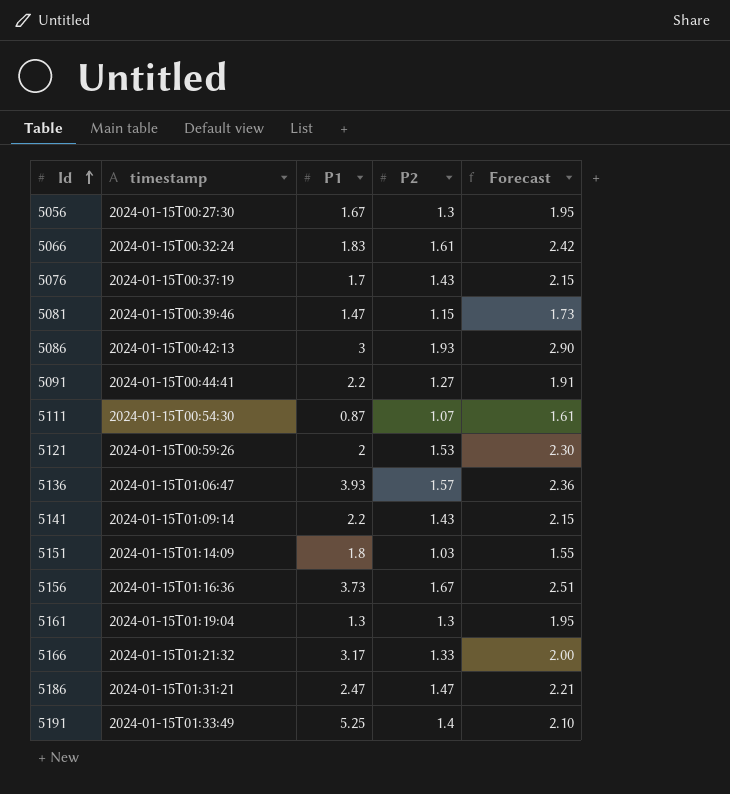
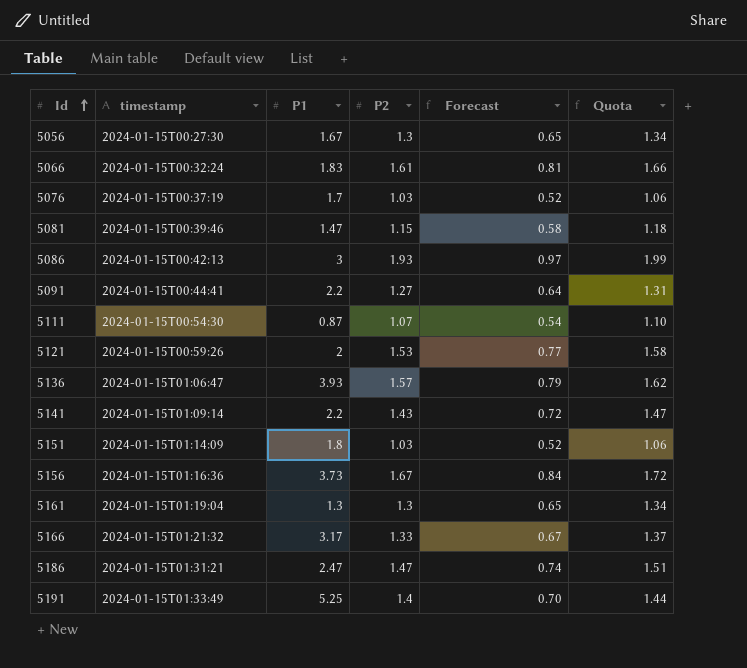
column Forecast | formula: [P2] * 1.5 -> [P2] * 0.5
column Quota | formula: none -> [P2] * 1.03
5076 | P2: 1.43 -> 1.03

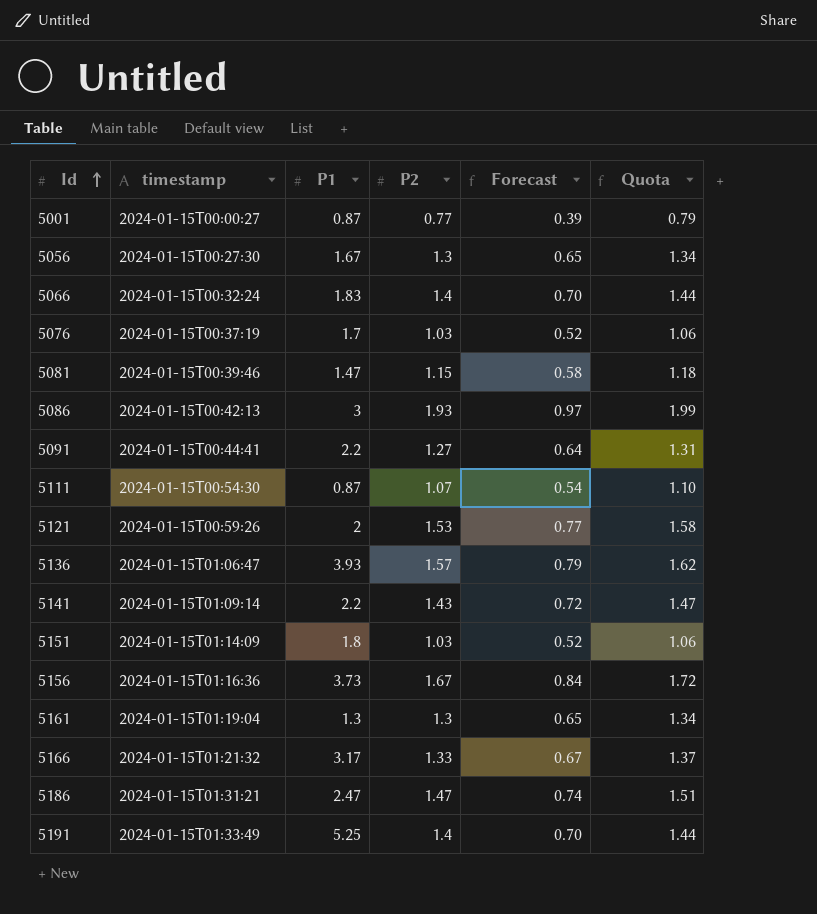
row 5001: none -> 2024-01-15T00:00:27 | 0.87 | 0.77 | 0.39 | 0.79
5066 | P2: 1.61 -> 1.4
5066 | Forecast: 0.81 -> 0.70
5066 | Quota: 1.66 -> 1.44

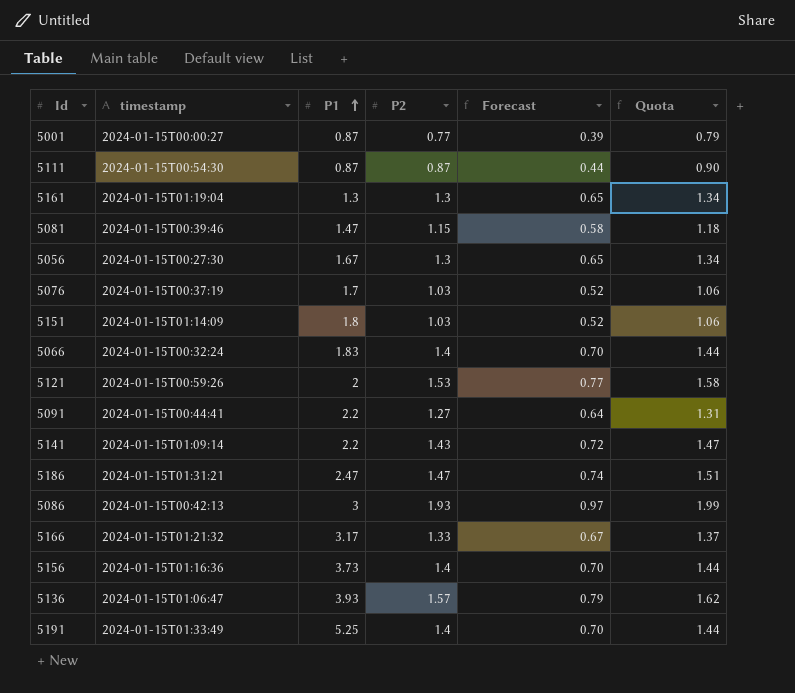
row order: Id ascending -> P1 ascending
5111 | P2: 1.07 -> 0.87
5111 | Forecast: 0.54 -> 0.44
5111 | Quota: 1.10 -> 0.90
5156 | P2: 1.67 -> 1.4
5156 | Forecast: 0.84 -> 0.70
5156 | Quota: 1.72 -> 1.44

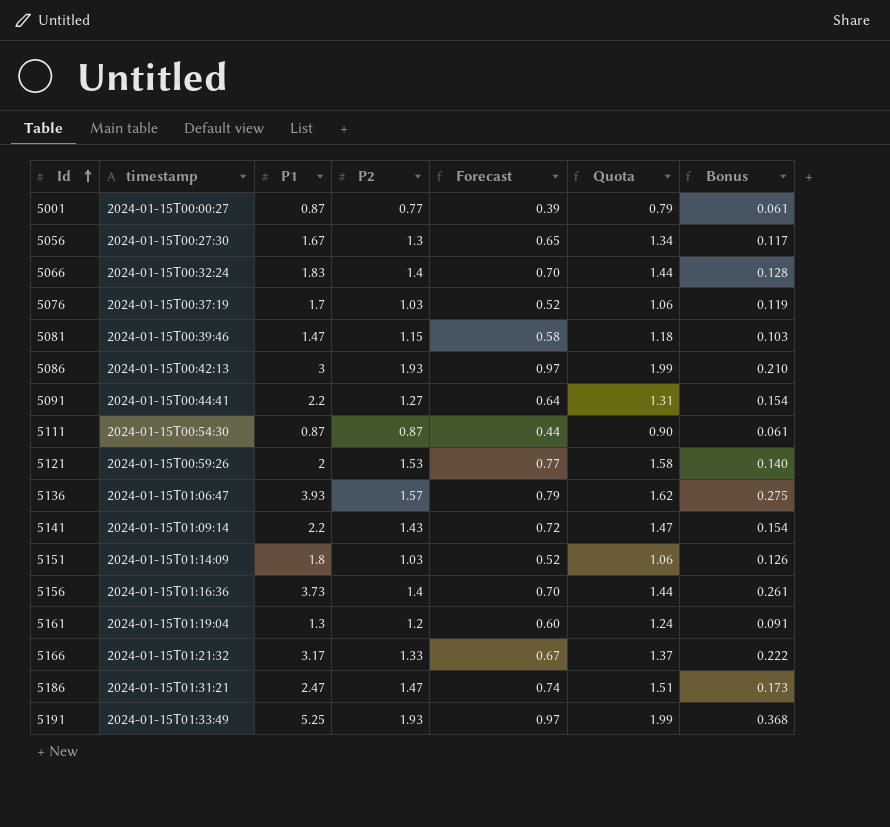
row order: P1 ascending -> Id ascending
column Bonus | formula: none -> [P1] * 0.07
5161 | P2: 1.3 -> 1.2
5161 | Forecast: 0.65 -> 0.60
5161 | Quota: 1.34 -> 1.24
5191 | P2: 1.4 -> 1.93
5191 | Forecast: 0.70 -> 0.97
5191 | Quota: 1.44 -> 1.99

